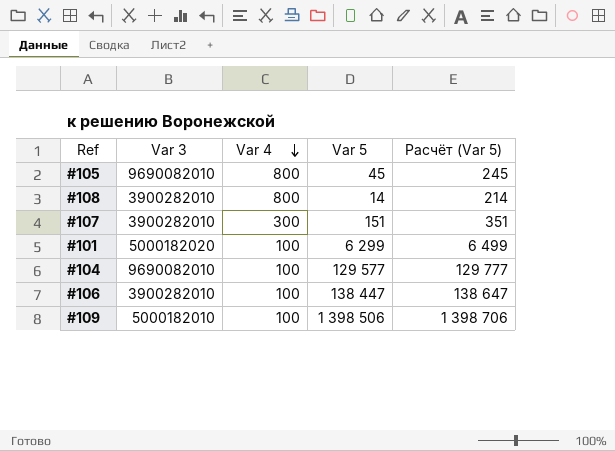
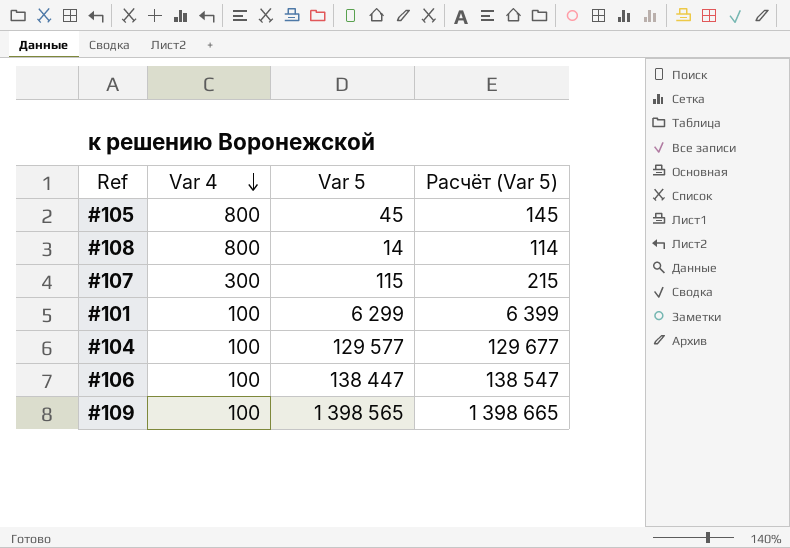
column Var 3 | position: 2 -> none
column Расчёт (Var 5) | formula: [Var 5] + 200 -> [Var 5] + 100
#107 | Var 5: 151 -> 115
#109 | Var 5: 1 398 506 -> 1 398 565

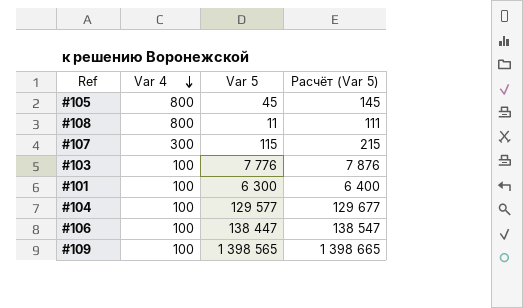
#108 | Var 5: 14 -> 11
#108 | Расчёт (Var 5): 114 -> 111
row #103: none -> 100 | 7 776 | 7 876
#101 | Var 5: 6 299 -> 6 300
#101 | Расчёт (Var 5): 6 399 -> 6 400

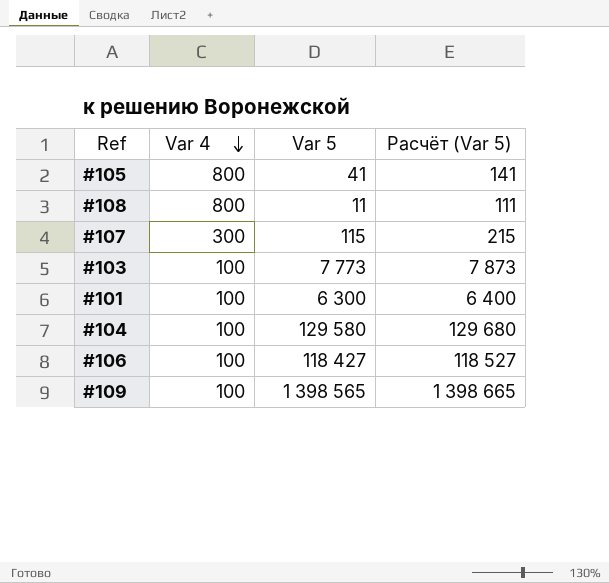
#105 | Var 5: 45 -> 41
#105 | Расчёт (Var 5): 145 -> 141
#103 | Var 5: 7 776 -> 7 773
#103 | Расчёт (Var 5): 7 876 -> 7 873
#104 | Var 5: 129 577 -> 129 580
#104 | Расчёт (Var 5): 129 677 -> 129 680
#106 | Var 5: 138 447 -> 118 427
#106 | Расчёт (Var 5): 138 547 -> 118 527

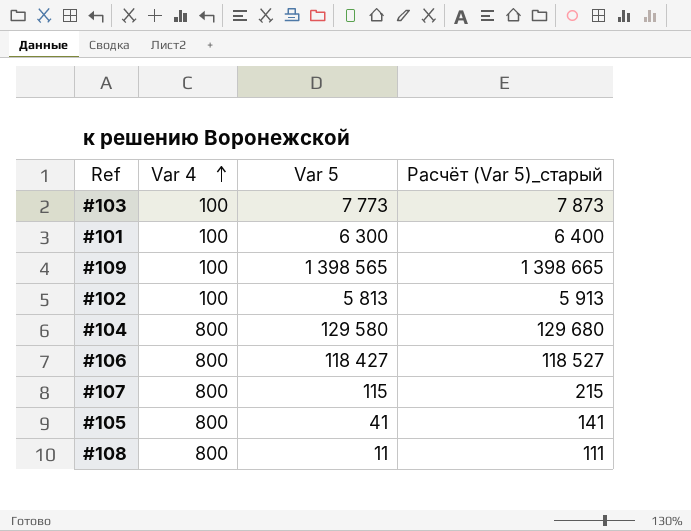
row order: Var 4 descending -> Var 4 ascending
column name: Расчёт (Var 5) -> Расчёт (Var 5)_старый
row #102: none -> 100 | 5 813 | 5 913
#104 | Var 4: 100 -> 800
#106 | Var 4: 100 -> 800
#107 | Var 4: 300 -> 800

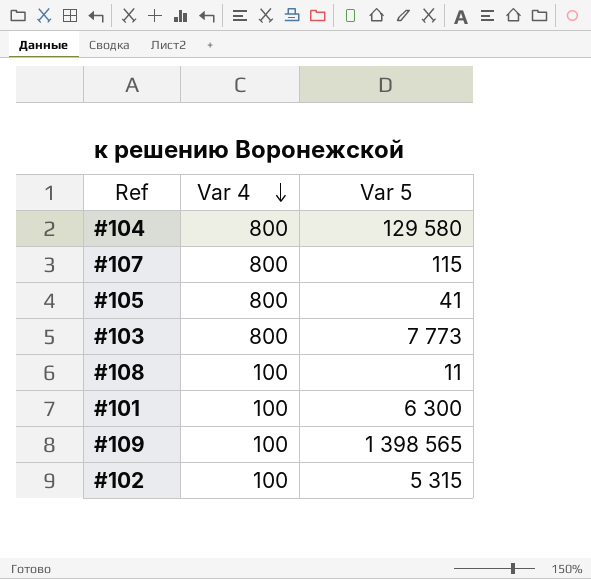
row order: Var 4 ascending -> Var 4 descending
column Расчёт (Var 5)_старый | formula: [Var 5] + 100 -> none
row #106: 800 | 118 427 | 118 527 -> none
#103 | Var 4: 100 -> 800
#108 | Var 4: 800 -> 100
#102 | Var 5: 5 813 -> 5 315

